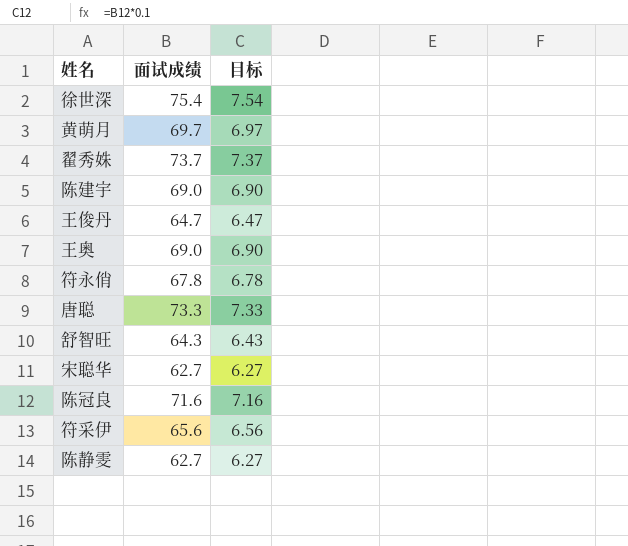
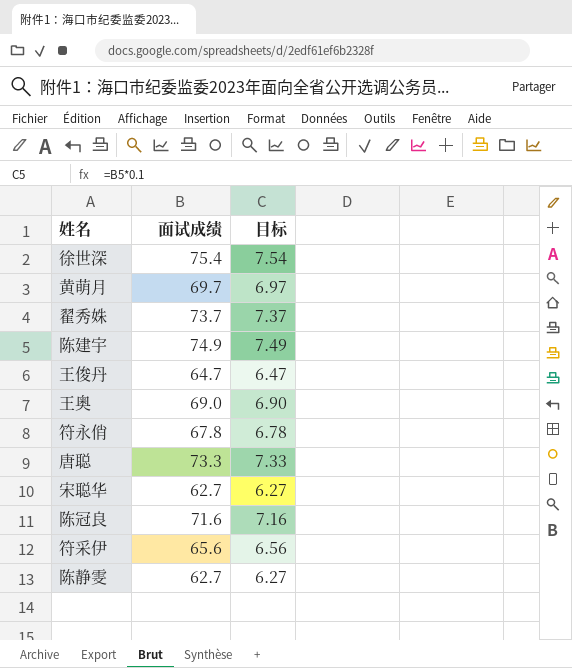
row 舒智旺: 64.3 | 6.43 -> none
陈建宇 | 面试成绩: 69.0 -> 74.9
陈建宇 | 目标: 6.90 -> 7.49

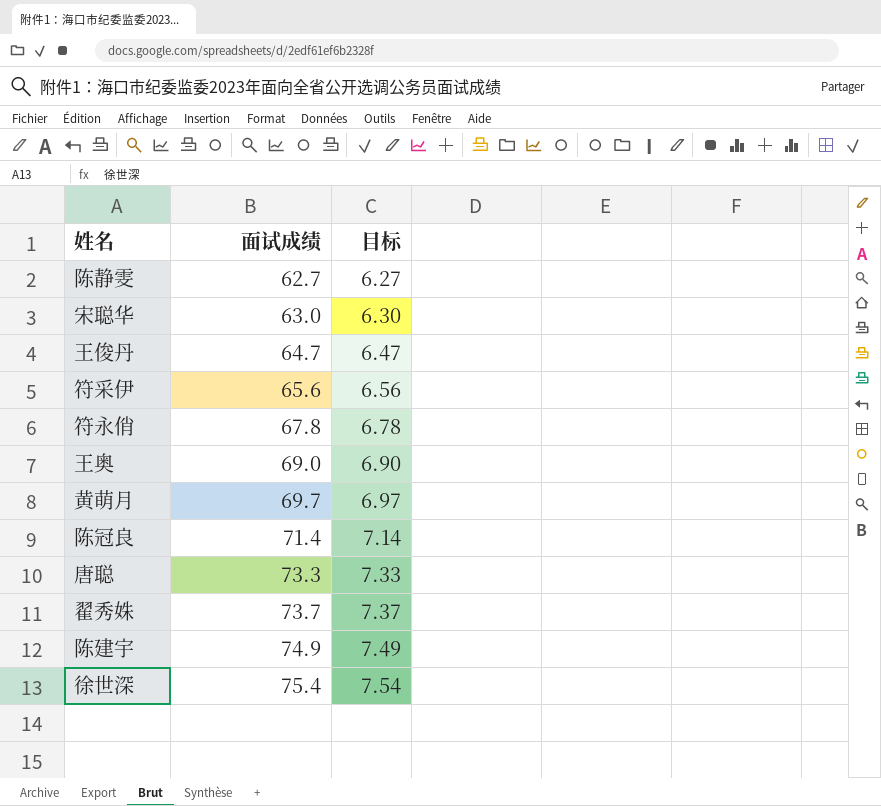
row order: none -> 面试成绩 ascending
宋聪华 | 面试成绩: 62.7 -> 63.0
宋聪华 | 目标: 6.27 -> 6.30
陈冠良 | 面试成绩: 71.6 -> 71.4
陈冠良 | 目标: 7.16 -> 7.14

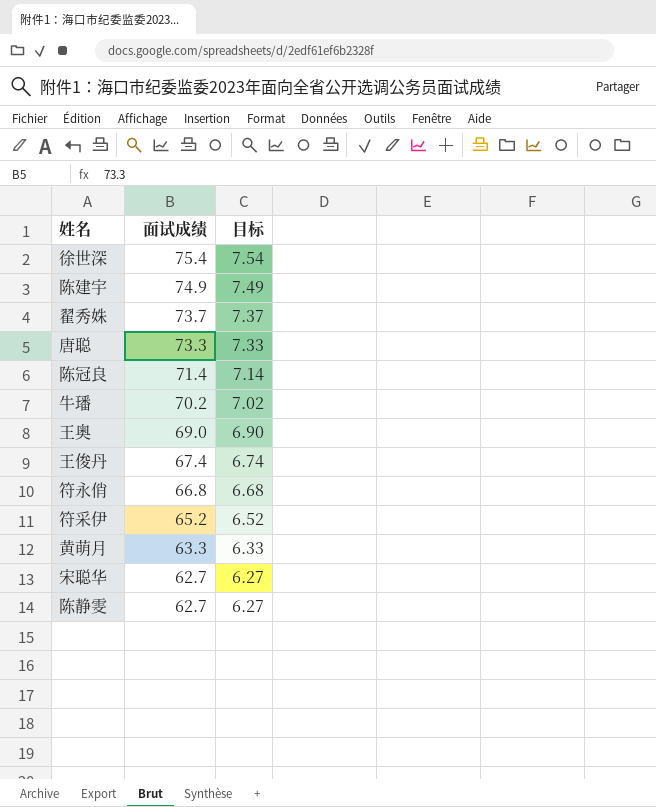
row order: 面试成绩 ascending -> 面试成绩 descending
row 牛璠: none -> 70.2 | 7.02
王俊丹 | 面试成绩: 64.7 -> 67.4
王俊丹 | 目标: 6.47 -> 6.74
符永俏 | 面试成绩: 67.8 -> 66.8
符永俏 | 目标: 6.78 -> 6.68
符采伊 | 面试成绩: 65.6 -> 65.2
符采伊 | 目标: 6.56 -> 6.52
黄萌月 | 面试成绩: 69.7 -> 63.3
黄萌月 | 目标: 6.97 -> 6.33
宋聪华 | 面试成绩: 63.0 -> 62.7
宋聪华 | 目标: 6.30 -> 6.27

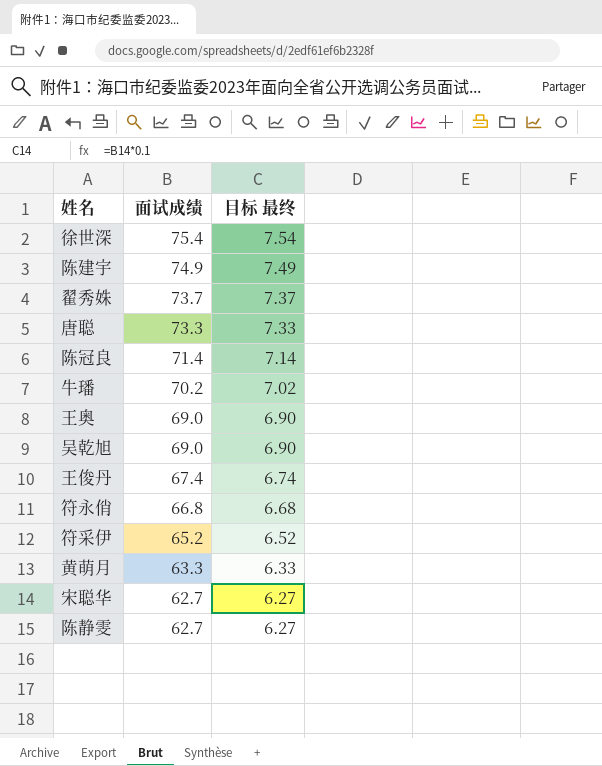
column name: 目标 -> 目标 最终
row 吴乾旭: none -> 69.0 | 6.90

